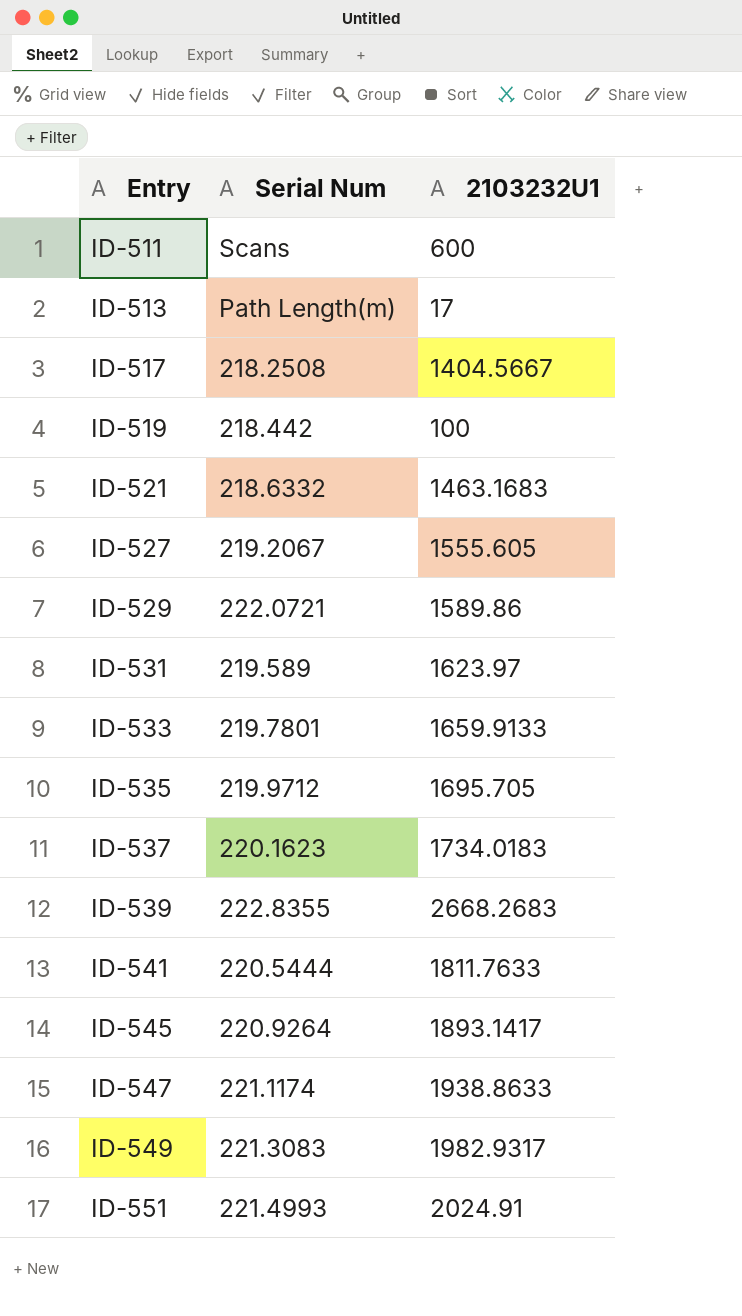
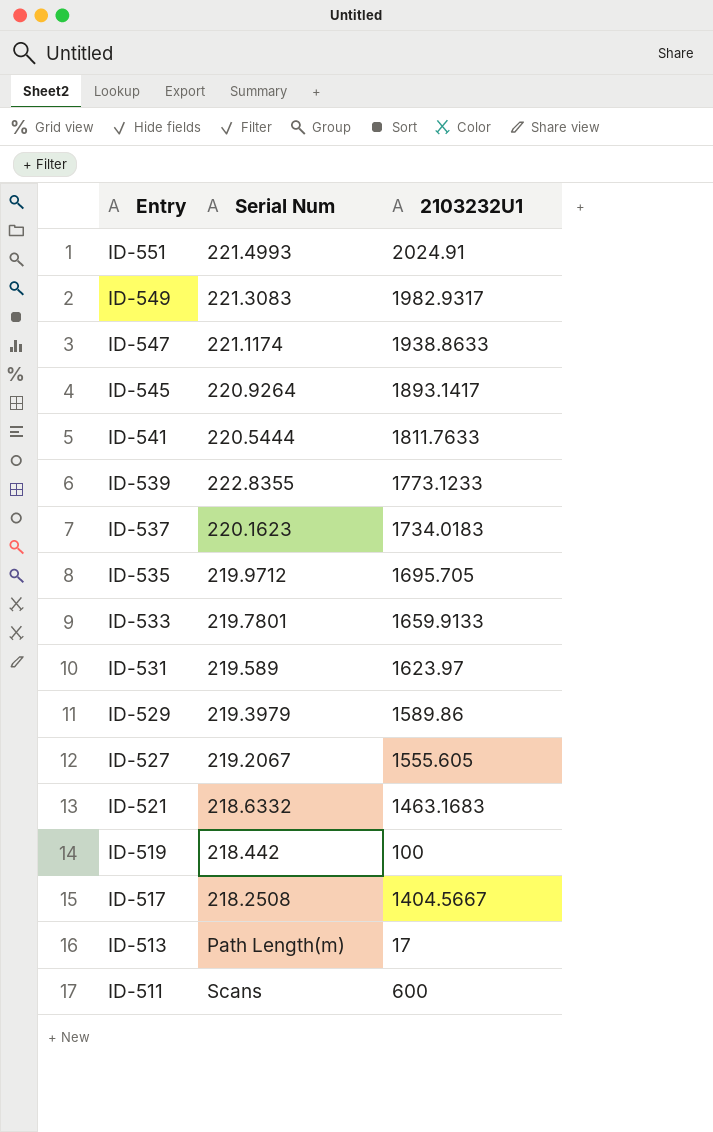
row order: Entry ascending -> Entry descending
ID-539 | 2103232U1: 2668.2683 -> 1773.1233
ID-529 | Serial Num: 222.0721 -> 219.3979

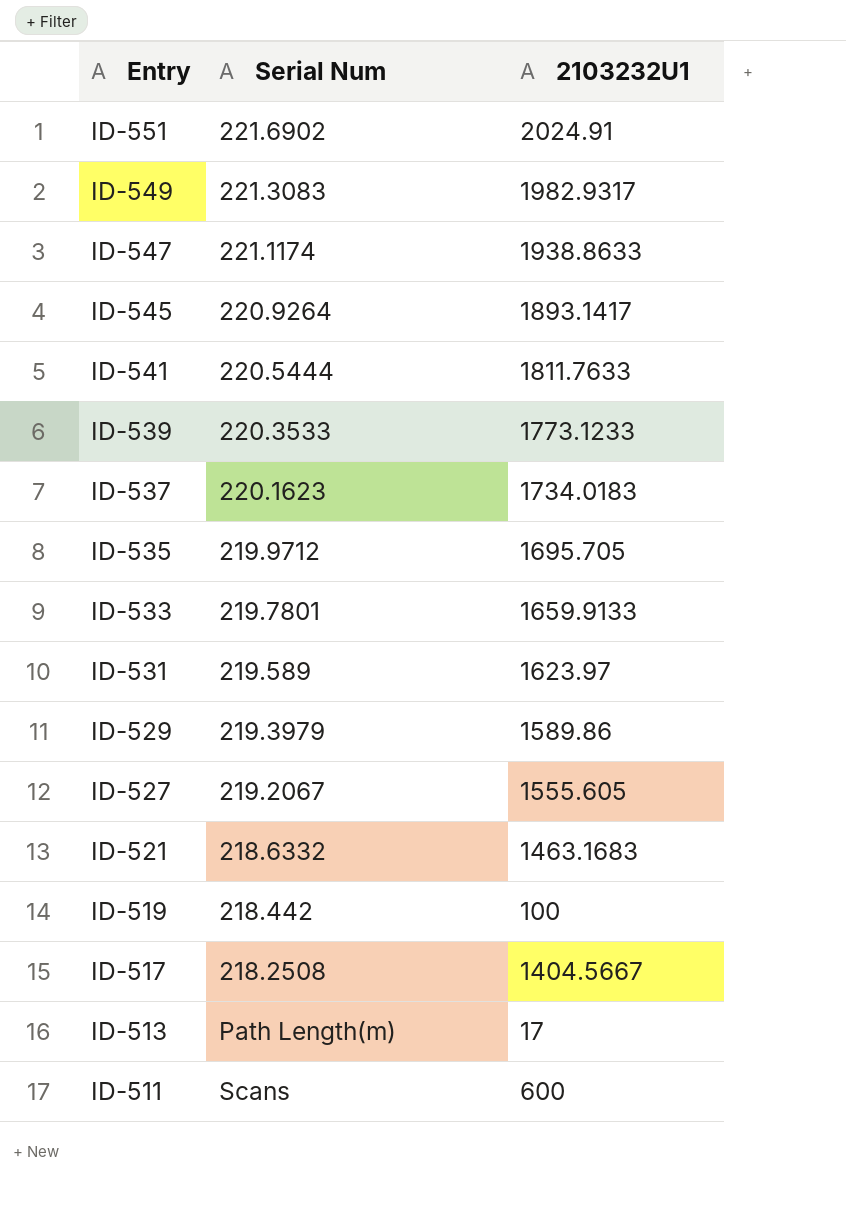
ID-551 | Serial Num: 221.4993 -> 221.6902
ID-539 | Serial Num: 222.8355 -> 220.3533

